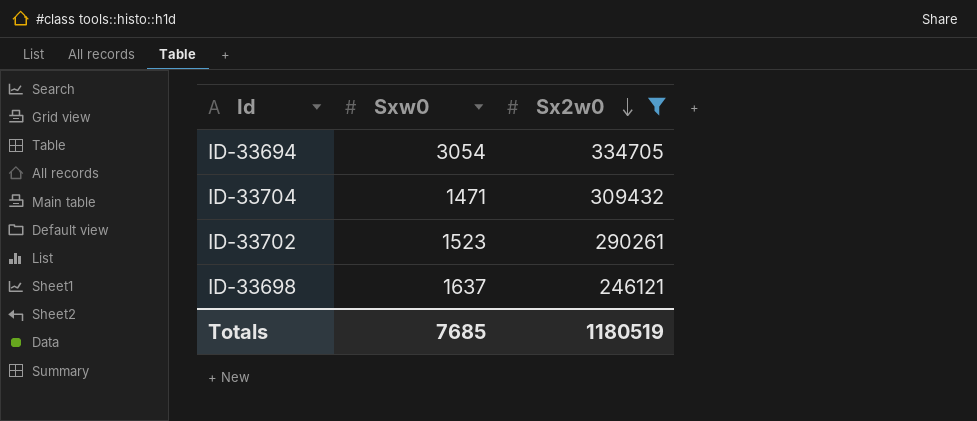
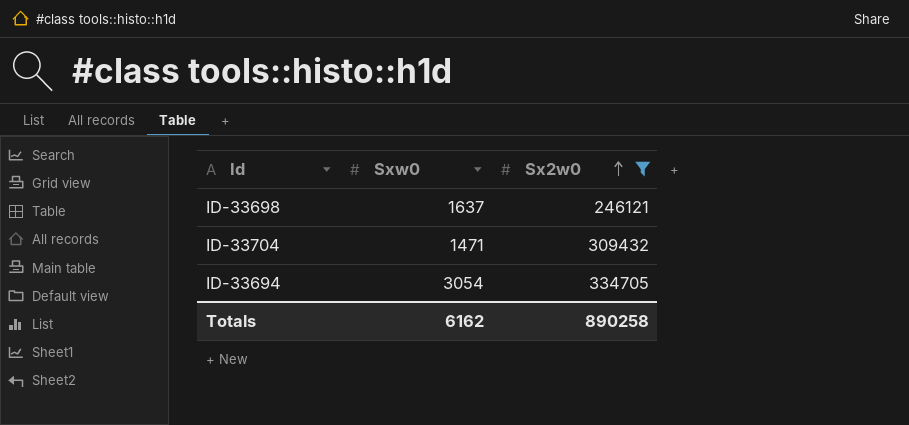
row order: Sx2w0 descending -> Sx2w0 ascending
row ID-33702: 1523 | 290261 -> none
Totals | Sxw0: 7685 -> 6162
Totals | Sx2w0: 1180519 -> 890258

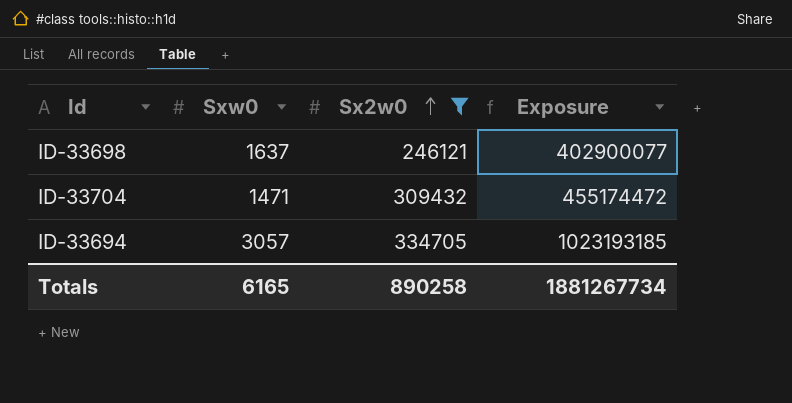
column Exposure | formula: none -> [Sxw0] * [Sx2w0]
ID-33694 | Sxw0: 3054 -> 3057
Totals | Sxw0: 6162 -> 6165

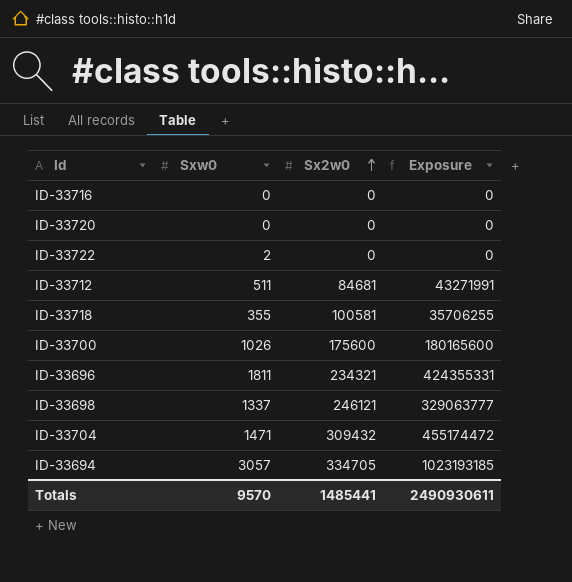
filter: Sx2w0 >= 246121 -> none
ID-33698 | Sxw0: 1637 -> 1337
ID-33698 | Exposure: 402900077 -> 329063777
Totals | Sxw0: 6165 -> 9570
Totals | Sx2w0: 890258 -> 1485441
Totals | Exposure: 1881267734 -> 2490930611

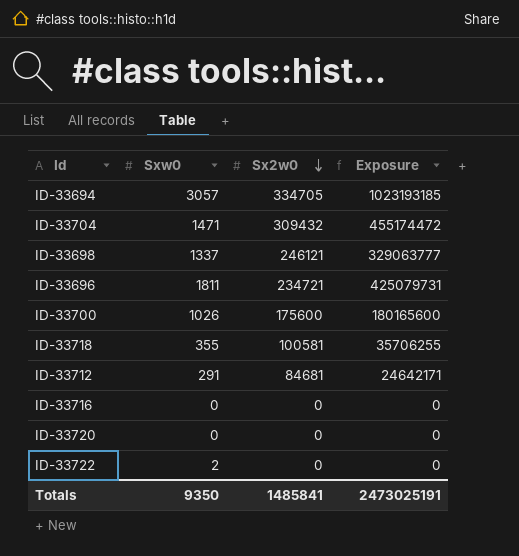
row order: Sx2w0 ascending -> Sx2w0 descending
ID-33696 | Sx2w0: 234321 -> 234721
ID-33696 | Exposure: 424355331 -> 425079731
ID-33712 | Sxw0: 511 -> 291
ID-33712 | Exposure: 43271991 -> 24642171
Totals | Sxw0: 9570 -> 9350
Totals | Sx2w0: 1485441 -> 1485841
Totals | Exposure: 2490930611 -> 2473025191

